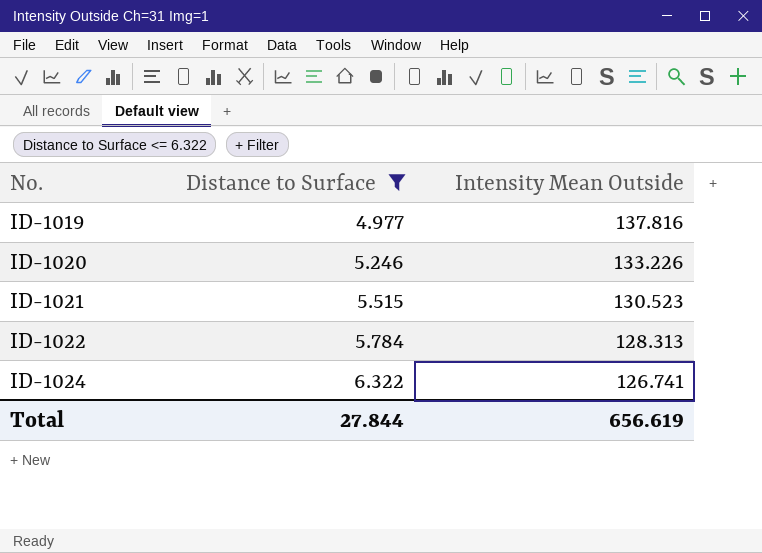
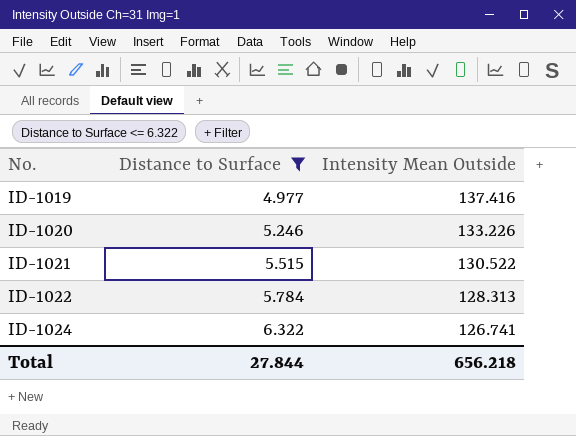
ID-1019 | Intensity Mean Outside: 137.816 -> 137.416
ID-1021 | Intensity Mean Outside: 130.523 -> 130.522
Total | Intensity Mean Outside: 656.619 -> 656.218

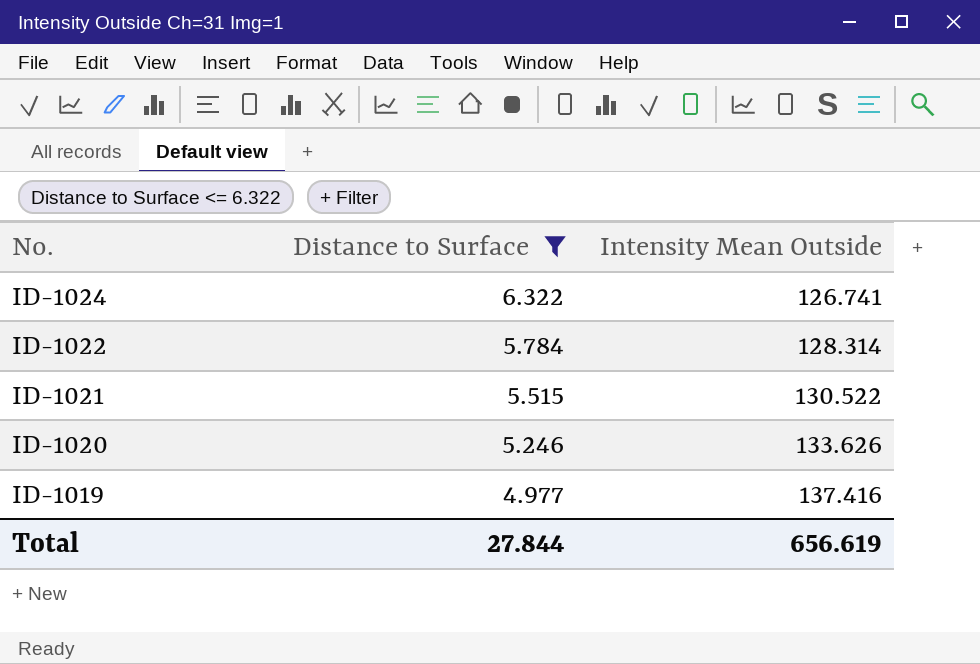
row order: No. ascending -> No. descending
ID-1022 | Intensity Mean Outside: 128.313 -> 128.314
ID-1020 | Intensity Mean Outside: 133.226 -> 133.626
Total | Intensity Mean Outside: 656.218 -> 656.619

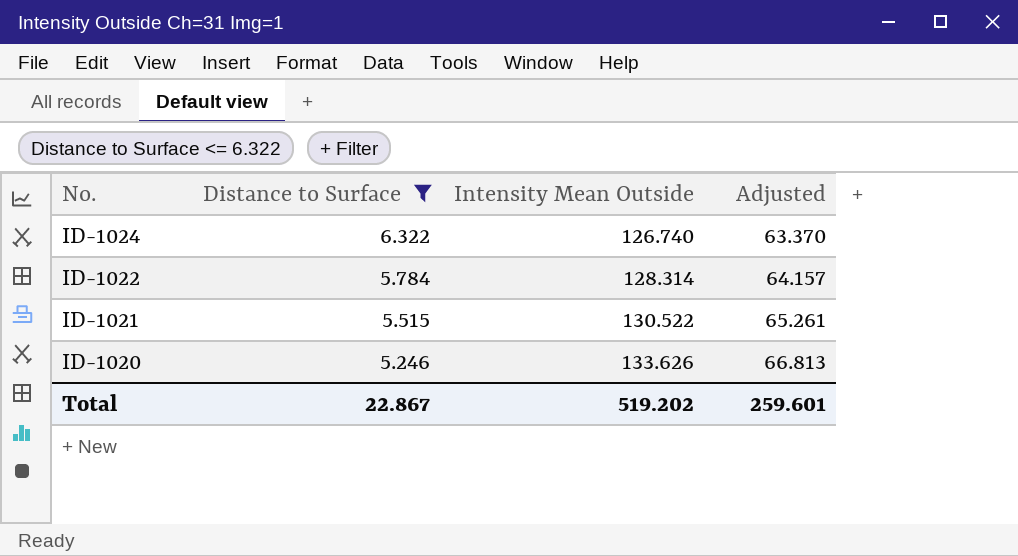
column Adjusted | formula: none -> [Intensity Mean Outside] * 0.5
row ID-1019: 4.977 | 137.416 -> none
ID-1024 | Intensity Mean Outside: 126.741 -> 126.740
Total | Distance to Surface: 27.844 -> 22.867
Total | Intensity Mean Outside: 656.619 -> 519.202

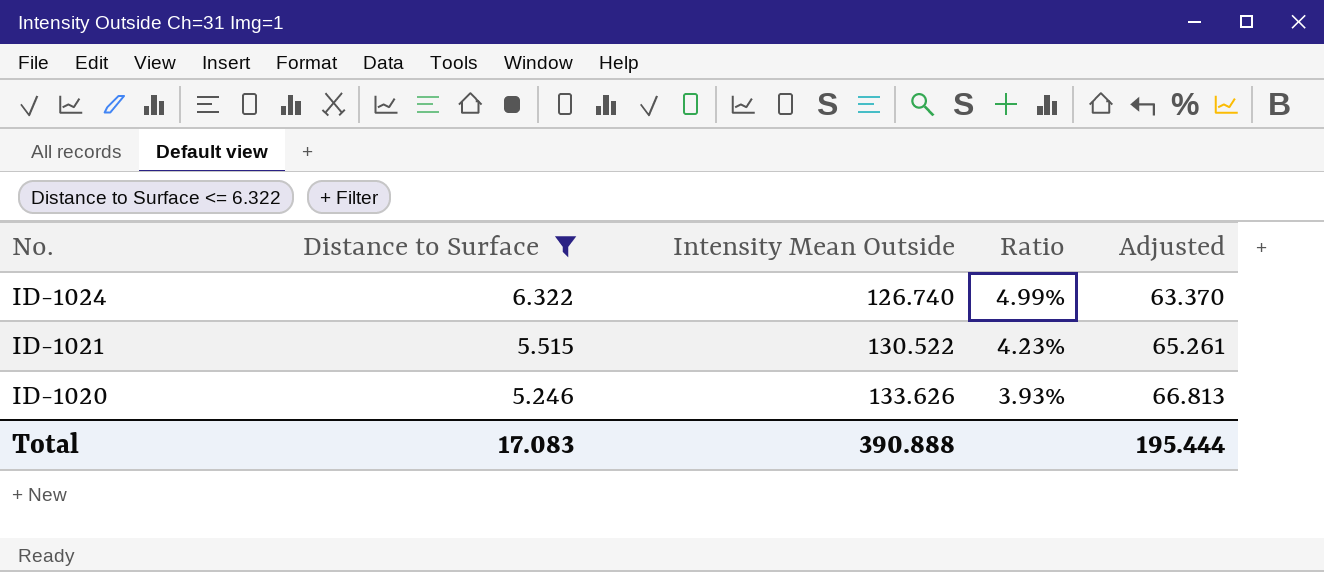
column Ratio | formula: none -> [Distance to Surface] / [Intensity Mean Outside]
row ID-1022: 5.784 | 128.314 | 64.157 -> none
Total | Distance to Surface: 22.867 -> 17.083
Total | Intensity Mean Outside: 519.202 -> 390.888
Total | Adjusted: 259.601 -> 195.444

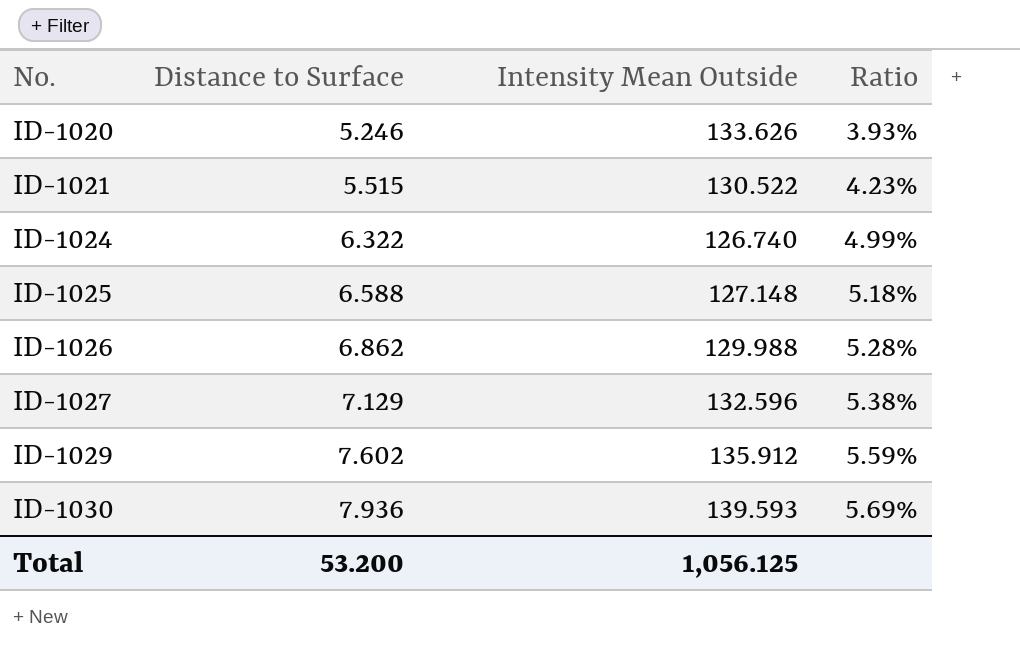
filter: Distance to Surface <= 6.322 -> none
row order: No. descending -> No. ascending
column Adjusted | formula: [Intensity Mean Outside] * 0.5 -> none
Total | Distance to Surface: 17.083 -> 53.200
Total | Intensity Mean Outside: 390.888 -> 1,056.125

